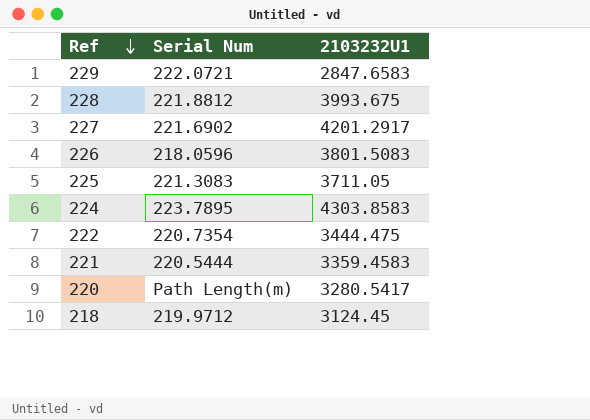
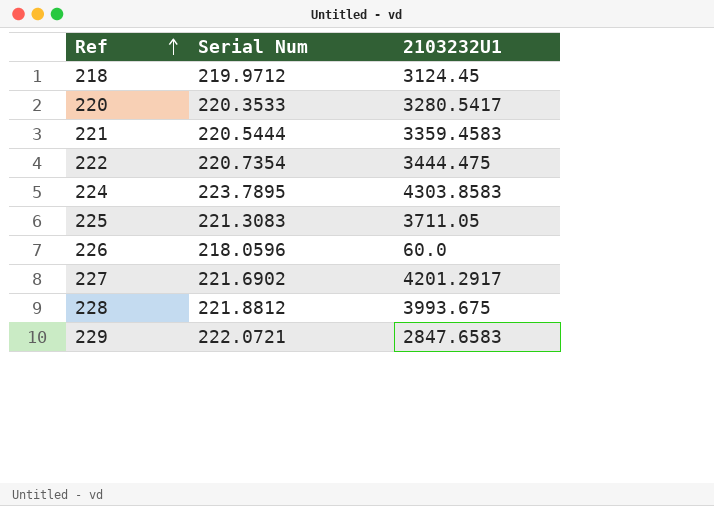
row order: Ref descending -> Ref ascending
220 | Serial Num: Path Length(m) -> 220.3533
226 | 2103232U1: 3801.5083 -> 60.0

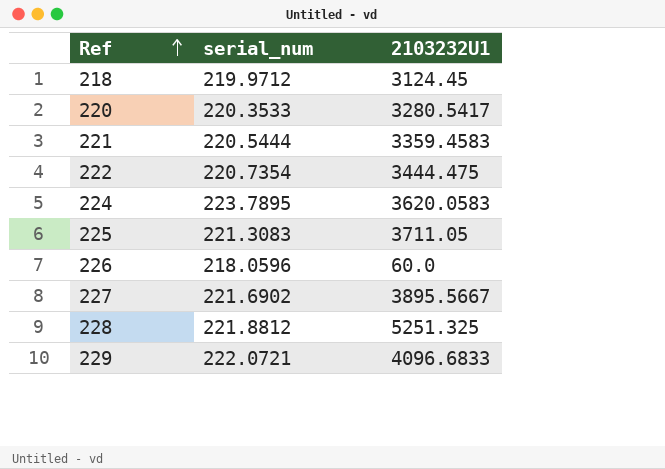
column name: Serial Num -> serial_num
224 | 2103232U1: 4303.8583 -> 3620.0583
227 | 2103232U1: 4201.2917 -> 3895.5667
228 | 2103232U1: 3993.675 -> 5251.325
229 | 2103232U1: 2847.6583 -> 4096.6833

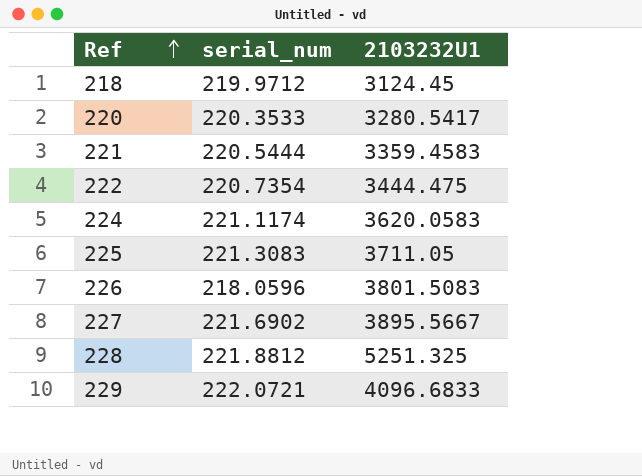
224 | serial_num: 223.7895 -> 221.1174
226 | 2103232U1: 60.0 -> 3801.5083

